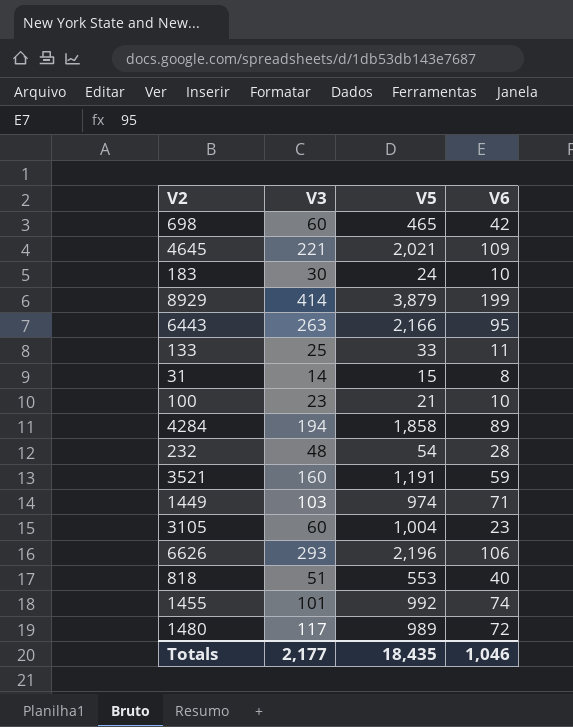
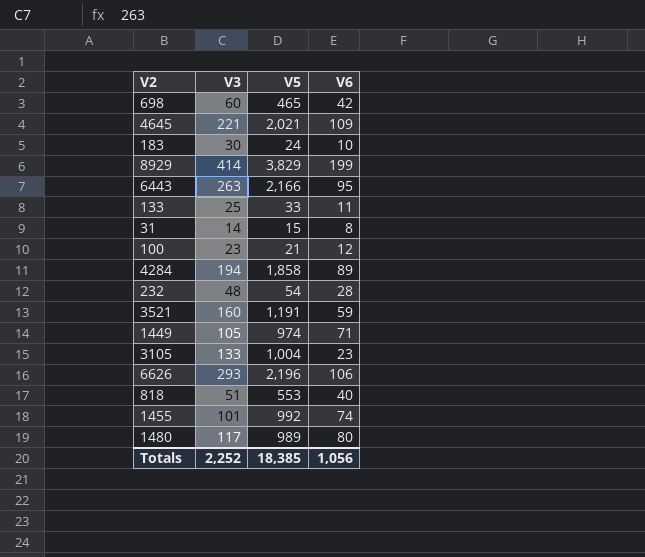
8929 | V5: 3,879 -> 3,829
100 | V6: 10 -> 12
1449 | V3: 103 -> 105
3105 | V3: 60 -> 133
1480 | V6: 72 -> 80
Totals | V3: 2,177 -> 2,252
Totals | V5: 18,435 -> 18,385
Totals | V6: 1,046 -> 1,056

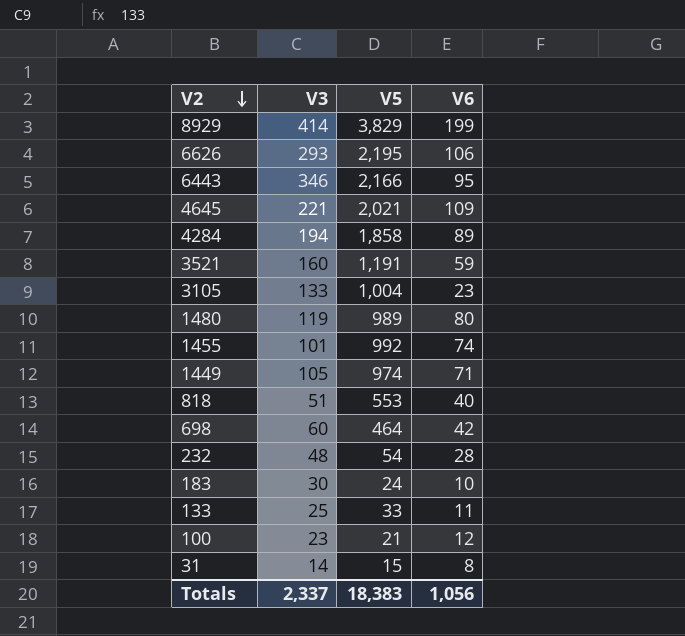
row order: none -> V2 descending
6626 | V5: 2,196 -> 2,195
6443 | V3: 263 -> 346
1480 | V3: 117 -> 119
698 | V5: 465 -> 464
Totals | V3: 2,252 -> 2,337
Totals | V5: 18,385 -> 18,383

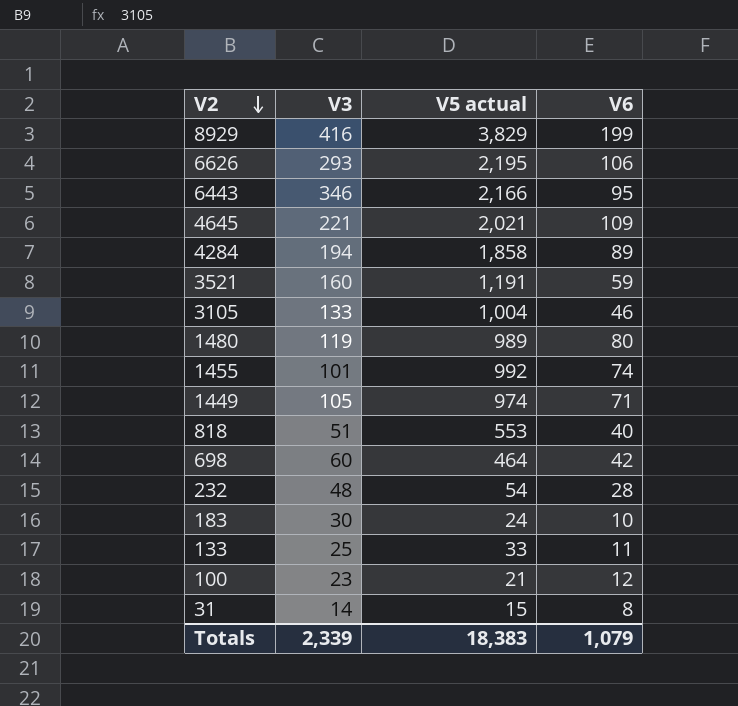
column name: V5 -> V5 actual
8929 | V3: 414 -> 416
3105 | V6: 23 -> 46
Totals | V3: 2,337 -> 2,339
Totals | V6: 1,056 -> 1,079

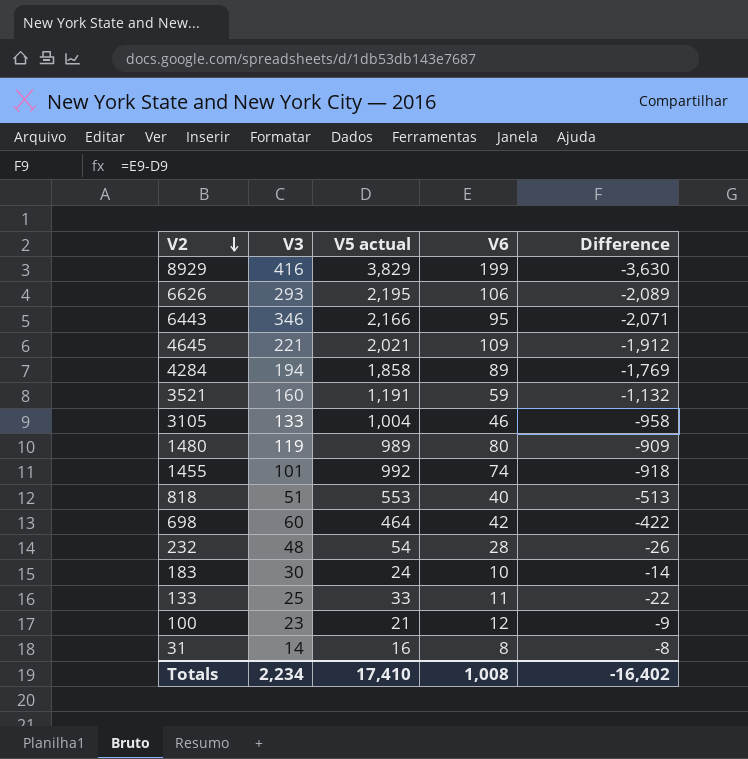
column Difference | formula: none -> [V6] - [V5 actual]
row 1449: 105 | 974 | 71 -> none
31 | V5 actual: 15 -> 16
Totals | V3: 2,339 -> 2,234
Totals | V5 actual: 18,383 -> 17,410
Totals | V6: 1,079 -> 1,008

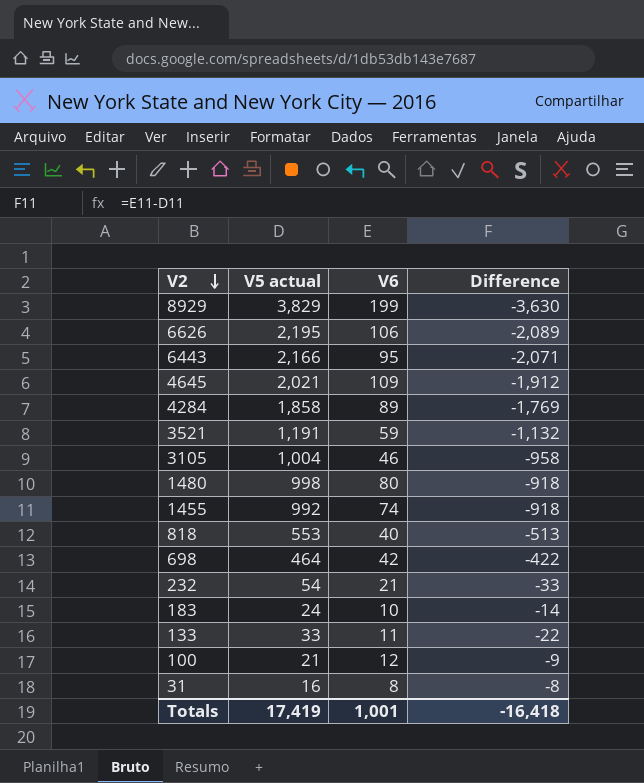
column V3 | position: 2 -> none
1480 | V5 actual: 989 -> 998
1480 | Difference: -909 -> -918
232 | V6: 28 -> 21
232 | Difference: -26 -> -33
Totals | V5 actual: 17,410 -> 17,419
Totals | V6: 1,008 -> 1,001
Totals | Difference: -16,402 -> -16,418

